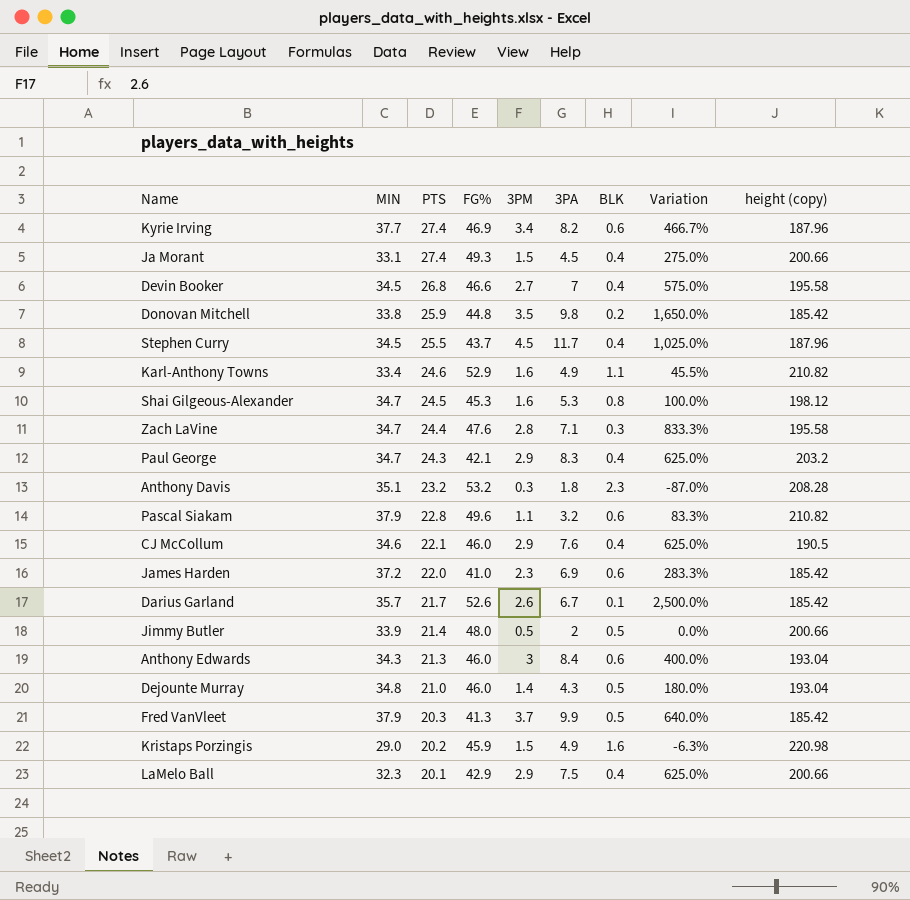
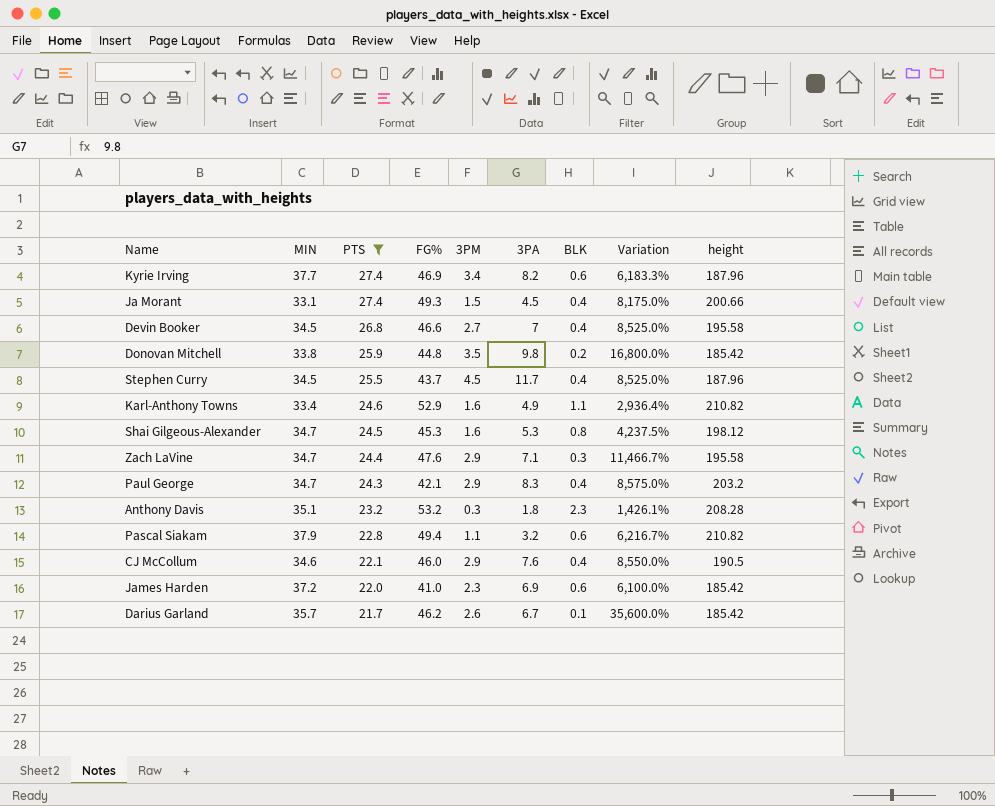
filter: none -> PTS >= 21.7
column Variation | formula: ([3PM] - [BLK]) / [BLK] -> ([MIN] - [BLK]) / [BLK]
column name: height (copy) -> height
Zach LaVine | 3PM: 2.8 -> 2.9
Pascal Siakam | FG%: 49.6 -> 49.4
Darius Garland | FG%: 52.6 -> 46.2

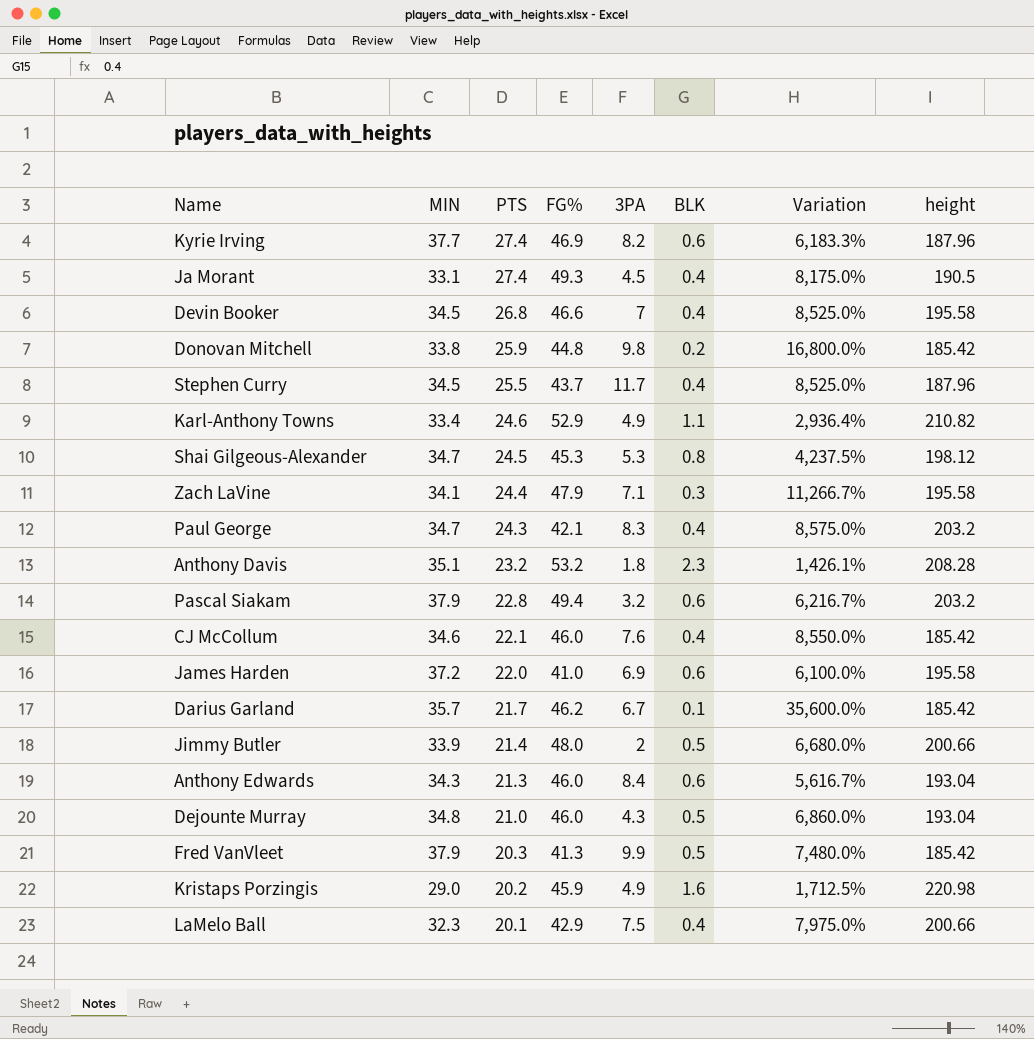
filter: PTS >= 21.7 -> none
column 3PM | position: 5 -> none
Ja Morant | height: 200.66 -> 190.5
Zach LaVine | MIN: 34.7 -> 34.1
Zach LaVine | FG%: 47.6 -> 47.9
Zach LaVine | Variation: 11,466.7% -> 11,266.7%
Pascal Siakam | height: 210.82 -> 203.2
CJ McCollum | height: 190.5 -> 185.42
James Harden | height: 185.42 -> 195.58

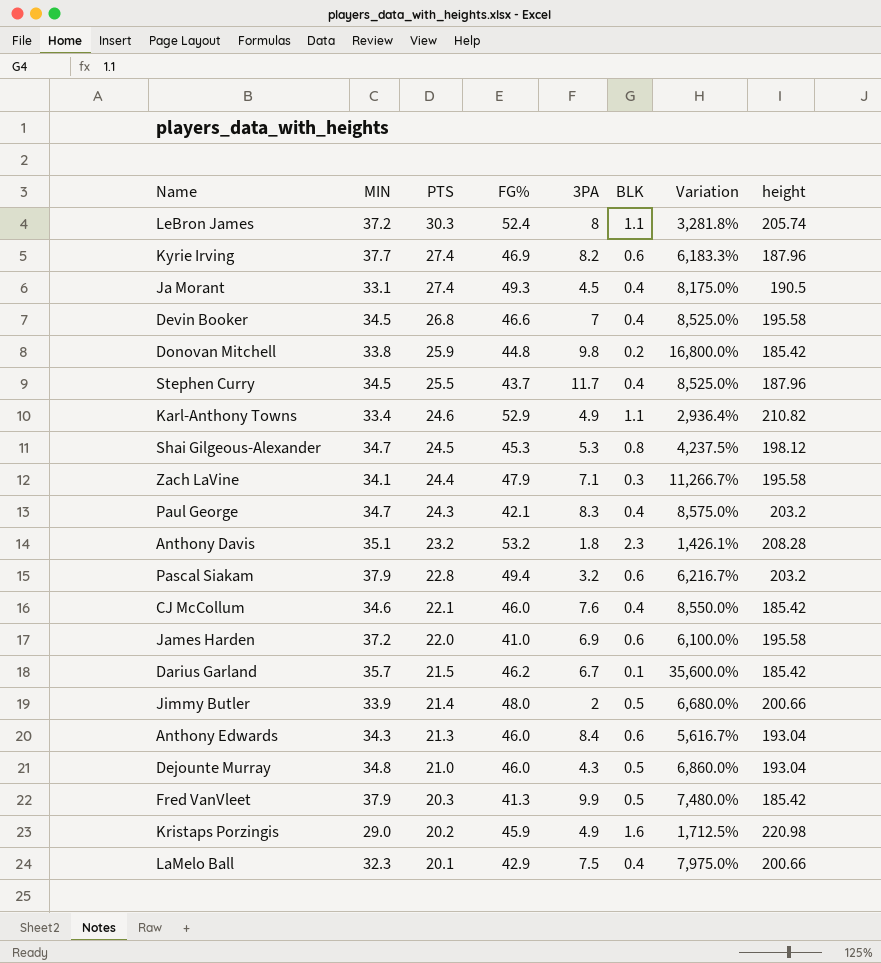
row LeBron James: none -> 37.2 | 30.3 | 52.4 | 8 | 1.1 | 3,281.8% | 205.74
Darius Garland | PTS: 21.7 -> 21.5

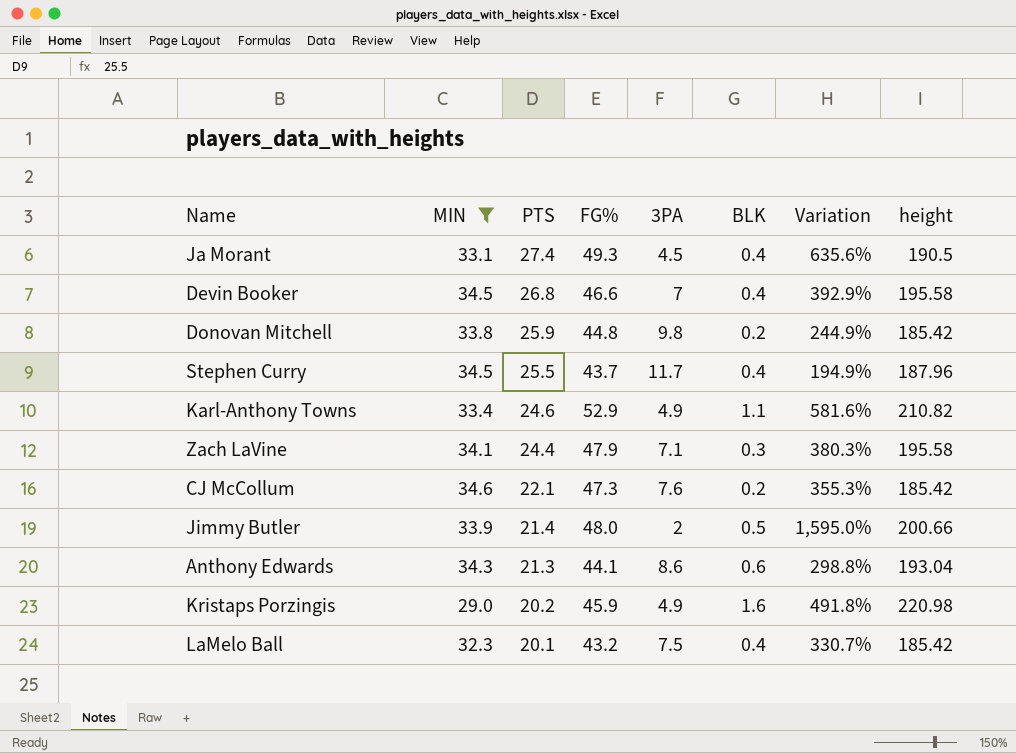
filter: none -> MIN <= 34.6
column Variation | formula: ([MIN] - [BLK]) / [BLK] -> ([MIN] - [3PA]) / [3PA]
CJ McCollum | FG%: 46.0 -> 47.3
CJ McCollum | BLK: 0.4 -> 0.2
Anthony Edwards | FG%: 46.0 -> 44.1
Anthony Edwards | 3PA: 8.4 -> 8.6
LaMelo Ball | FG%: 42.9 -> 43.2
LaMelo Ball | height: 200.66 -> 185.42

